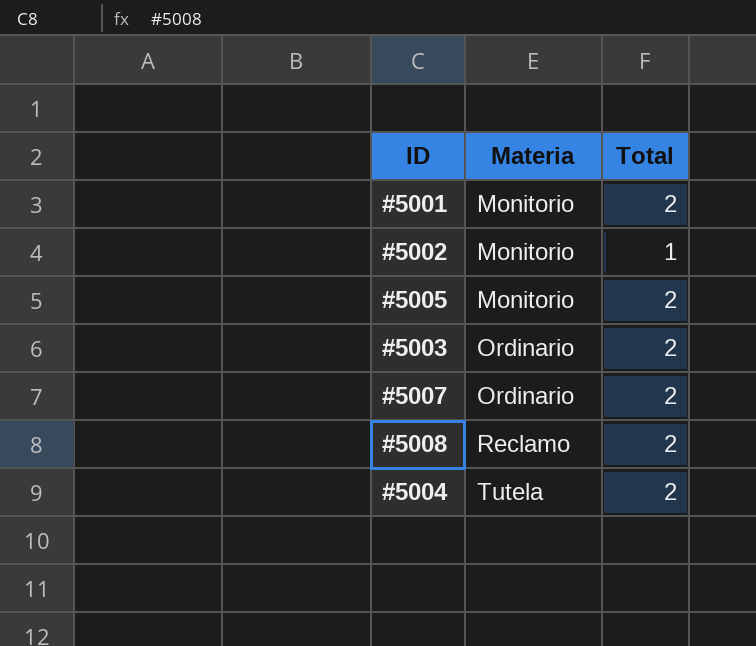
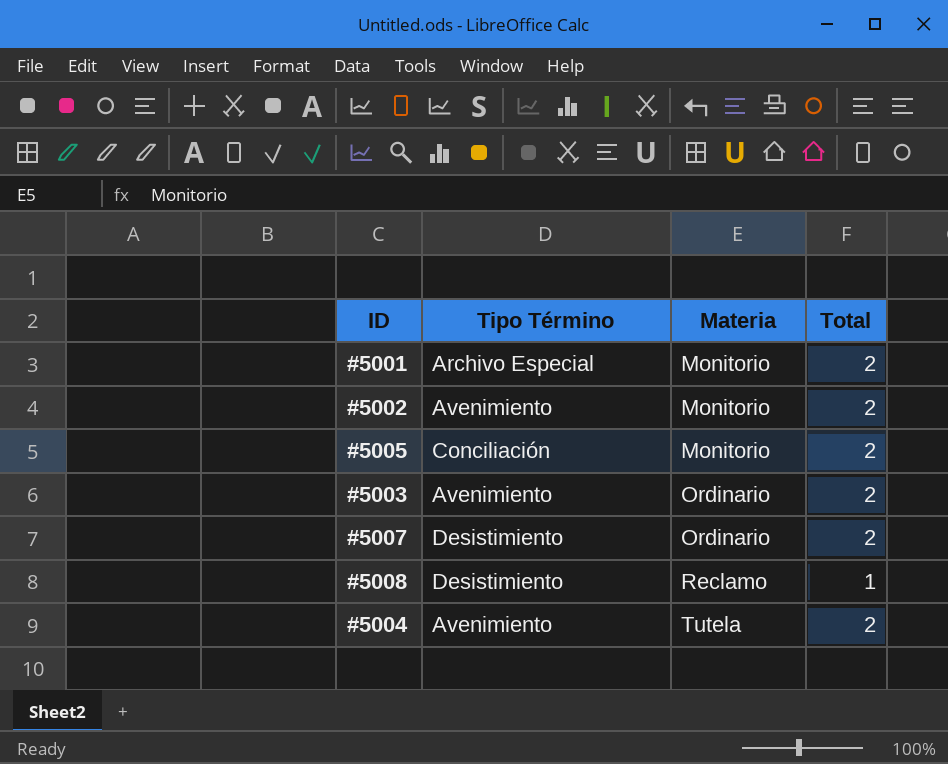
column Tipo Término | position: none -> 2
#5002 | Total: 1 -> 2
#5008 | Total: 2 -> 1

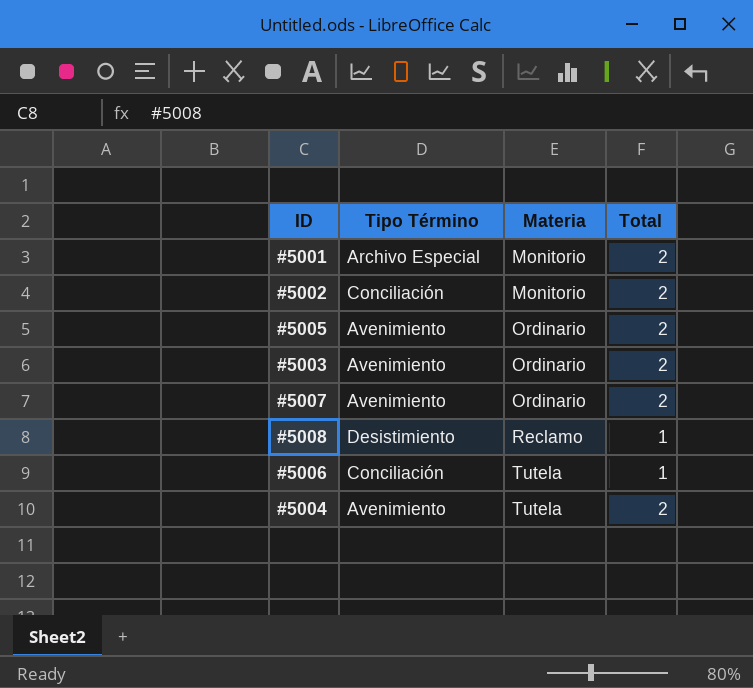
#5002 | Tipo Término: Avenimiento -> Conciliación
#5005 | Tipo Término: Conciliación -> Avenimiento
#5005 | Materia: Monitorio -> Ordinario
#5007 | Tipo Término: Desistimiento -> Avenimiento
row #5006: none -> Conciliación | Tutela | 1

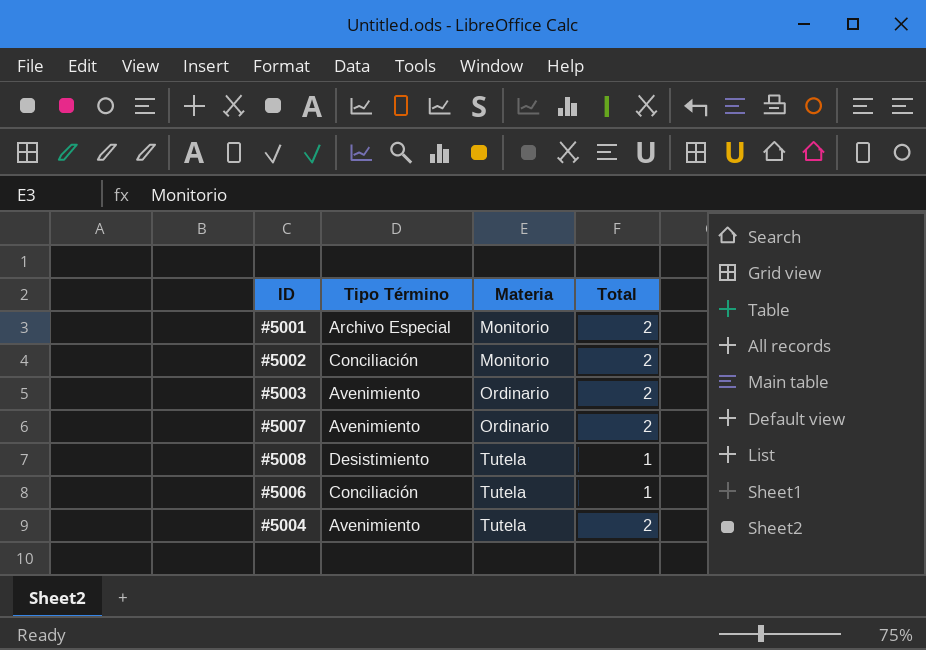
row #5005: Avenimiento | Ordinario | 2 -> none
#5008 | Materia: Reclamo -> Tutela

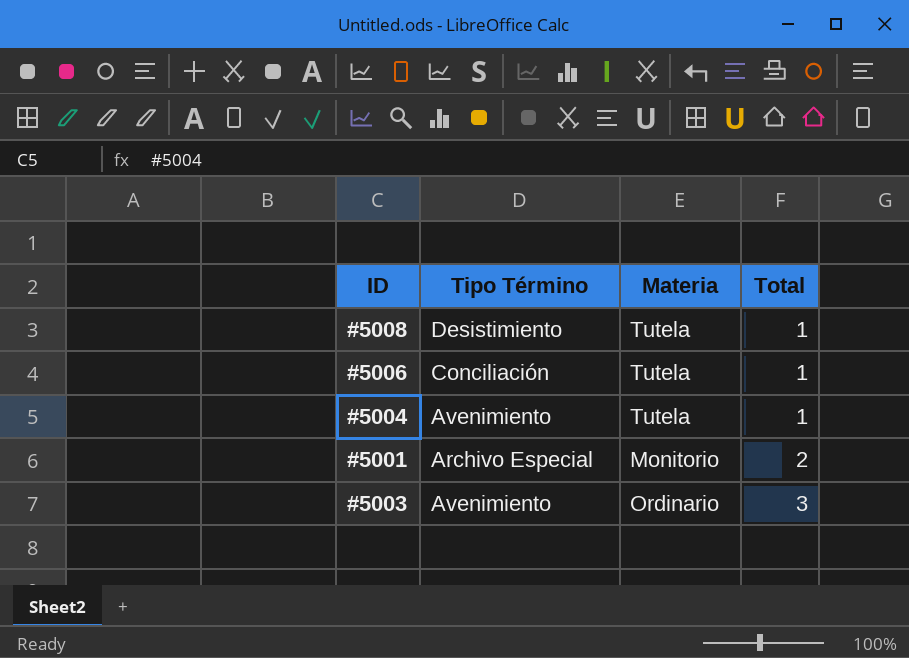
row order: Materia ascending -> Total ascending
row #5002: Conciliación | Monitorio | 2 -> none
row #5007: Avenimiento | Ordinario | 2 -> none
#5004 | Total: 2 -> 1
#5003 | Total: 2 -> 3

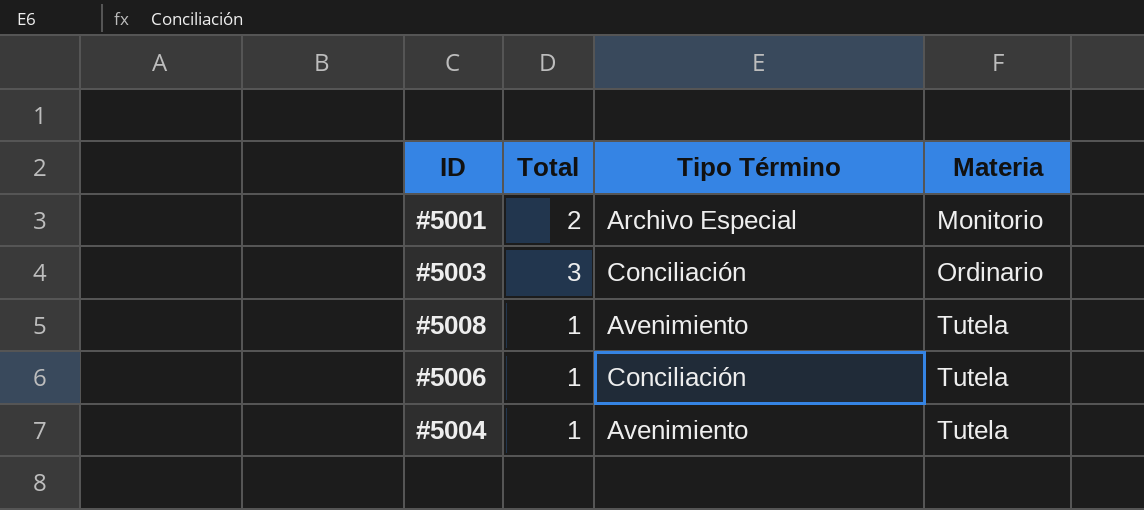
row order: Total ascending -> Materia ascending
column Total | position: 4 -> 2
#5003 | Tipo Término: Avenimiento -> Conciliación
#5008 | Tipo Término: Desistimiento -> Avenimiento

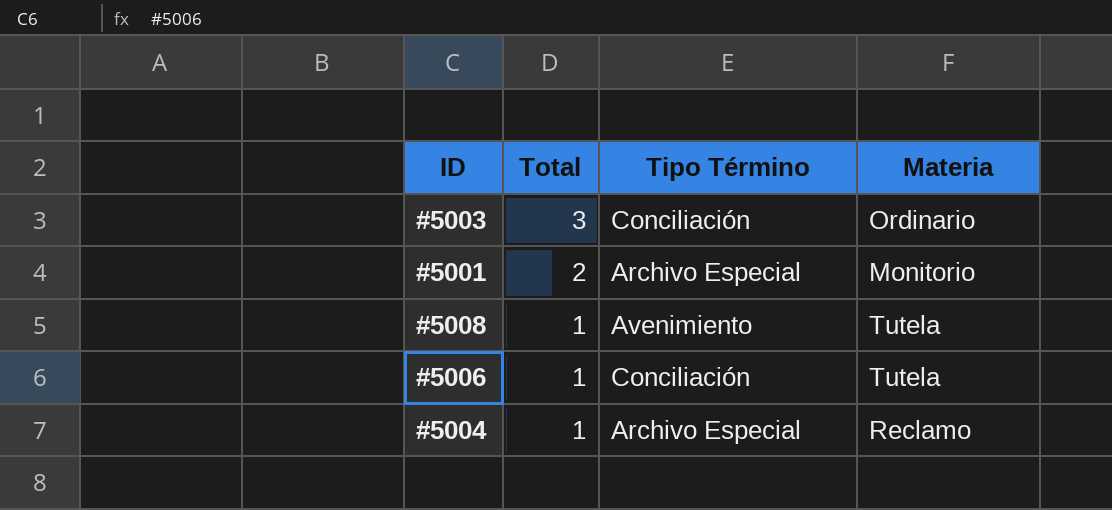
row order: Materia ascending -> Total descending
#5004 | Tipo Término: Avenimiento -> Archivo Especial
#5004 | Materia: Tutela -> Reclamo

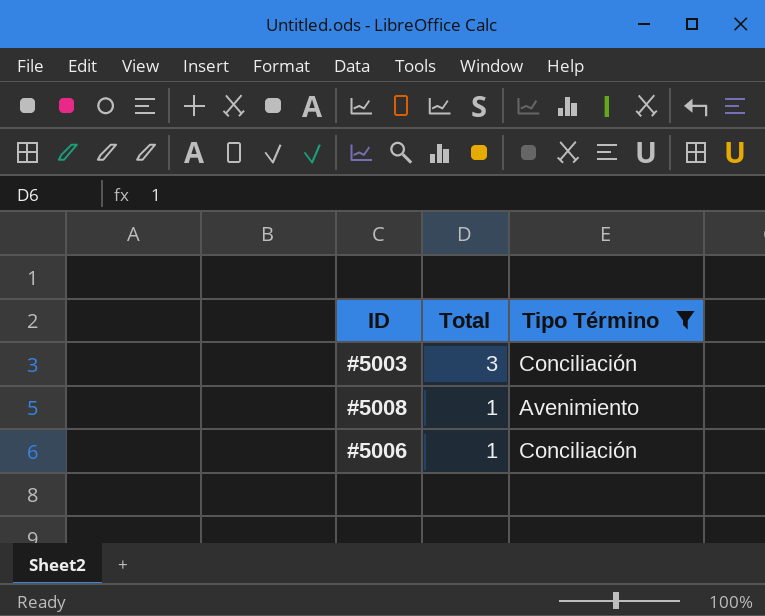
filter: none -> Tipo Término != Archivo Especial
column Materia | position: 4 -> none

